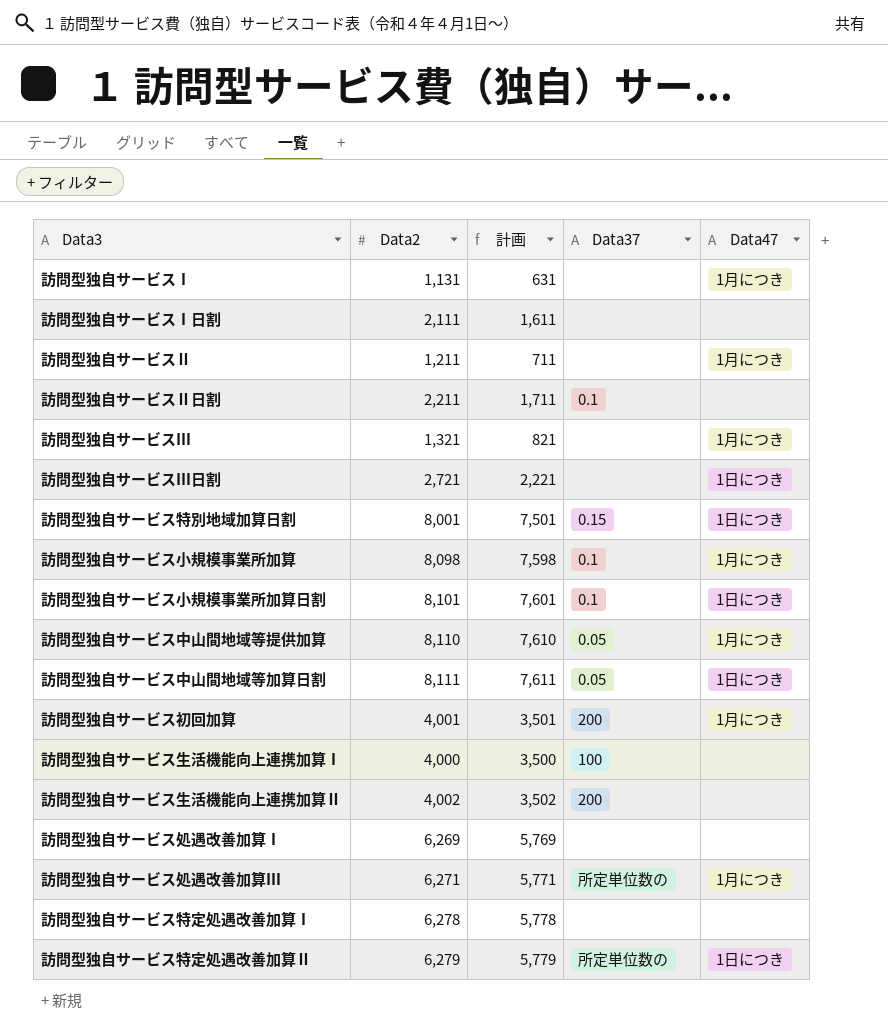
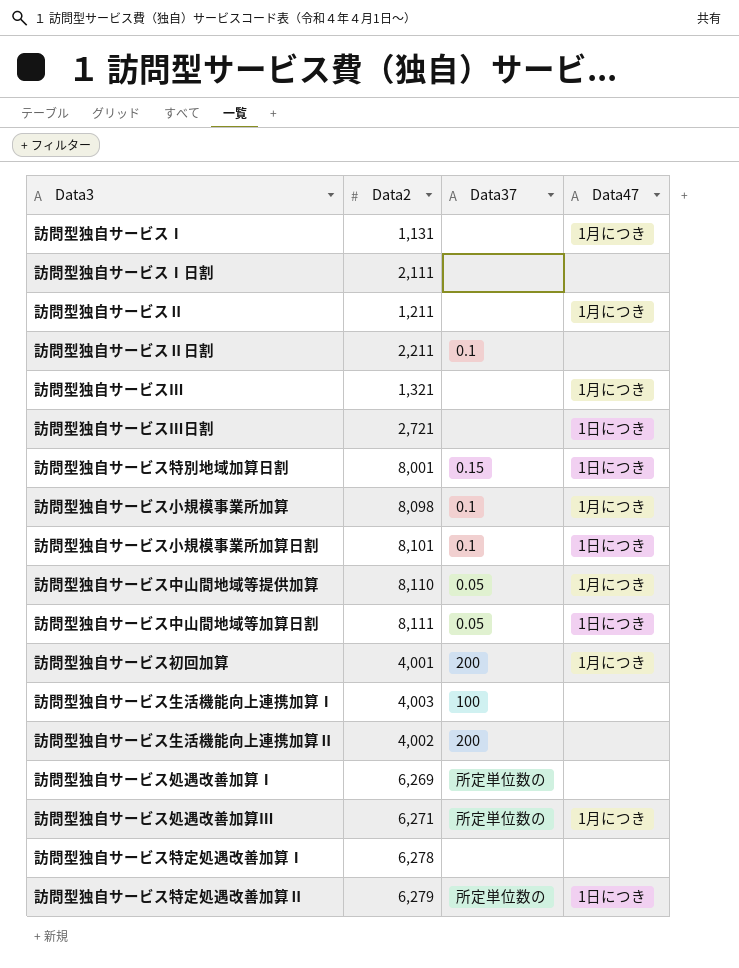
column 計画 | formula: [Data2] - 500 -> none
訪問型独自サービス生活機能向上連携加算Ⅰ | Data2: 4,000 -> 4,003
訪問型独自サービス処遇改善加算Ⅰ | Data37: none -> 所定単位数の

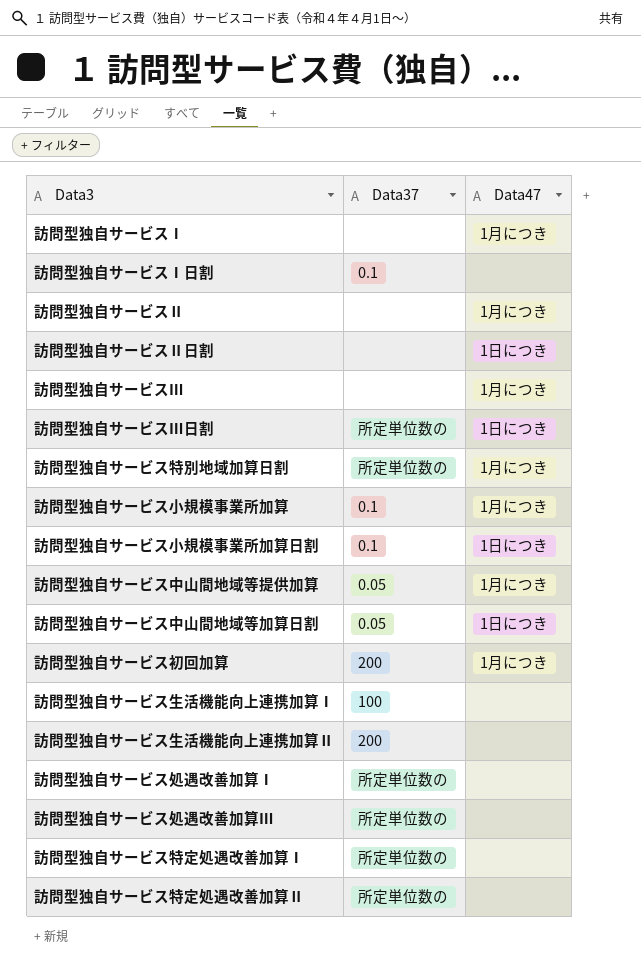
column Data2 | position: 2 -> none
訪問型独自サービスⅠ日割 | Data37: none -> 0.1
訪問型独自サービスⅡ日割 | Data37: 0.1 -> none
訪問型独自サービスⅡ日割 | Data47: none -> 1日につき
訪問型独自サービスⅢ日割 | Data37: none -> 所定単位数の
訪問型独自サービス特別地域加算日割 | Data37: 0.15 -> 所定単位数の
訪問型独自サービス特別地域加算日割 | Data47: 1日につき -> 1月につき
訪問型独自サービス処遇改善加算Ⅲ | Data47: 1月につき -> none
訪問型独自サービス特定処遇改善加算Ⅰ | Data37: none -> 所定単位数の
訪問型独自サービス特定処遇改善加算Ⅱ | Data47: 1日につき -> none

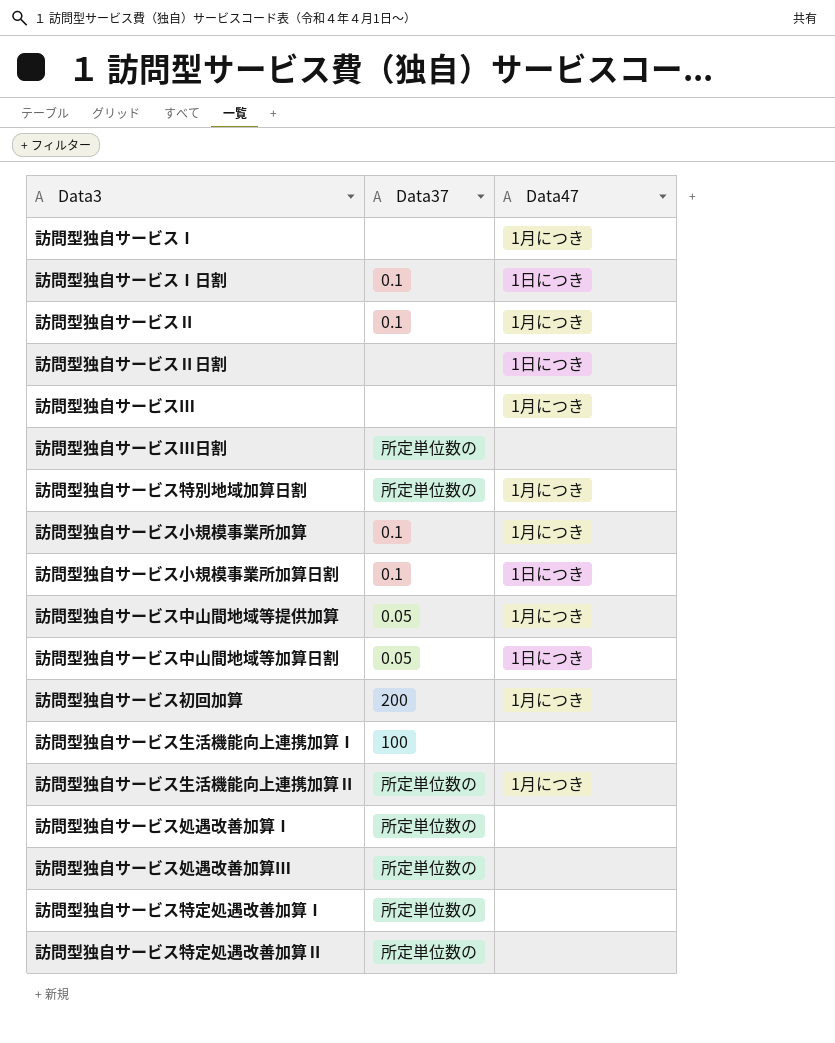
訪問型独自サービスⅠ日割 | Data47: none -> 1日につき
訪問型独自サービスⅡ | Data37: none -> 0.1
訪問型独自サービスⅢ日割 | Data47: 1日につき -> none
訪問型独自サービス生活機能向上連携加算Ⅱ | Data37: 200 -> 所定単位数の
訪問型独自サービス生活機能向上連携加算Ⅱ | Data47: none -> 1月につき

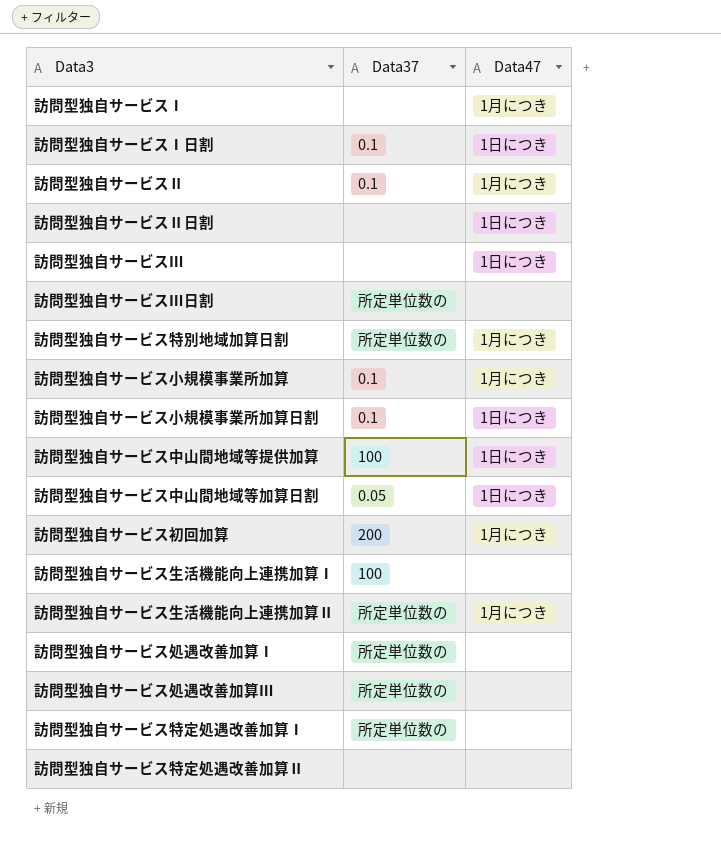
訪問型独自サービスⅢ | Data47: 1月につき -> 1日につき
訪問型独自サービス中山間地域等提供加算 | Data37: 0.05 -> 100
訪問型独自サービス中山間地域等提供加算 | Data47: 1月につき -> 1日につき
訪問型独自サービス特定処遇改善加算Ⅱ | Data37: 所定単位数の -> none

